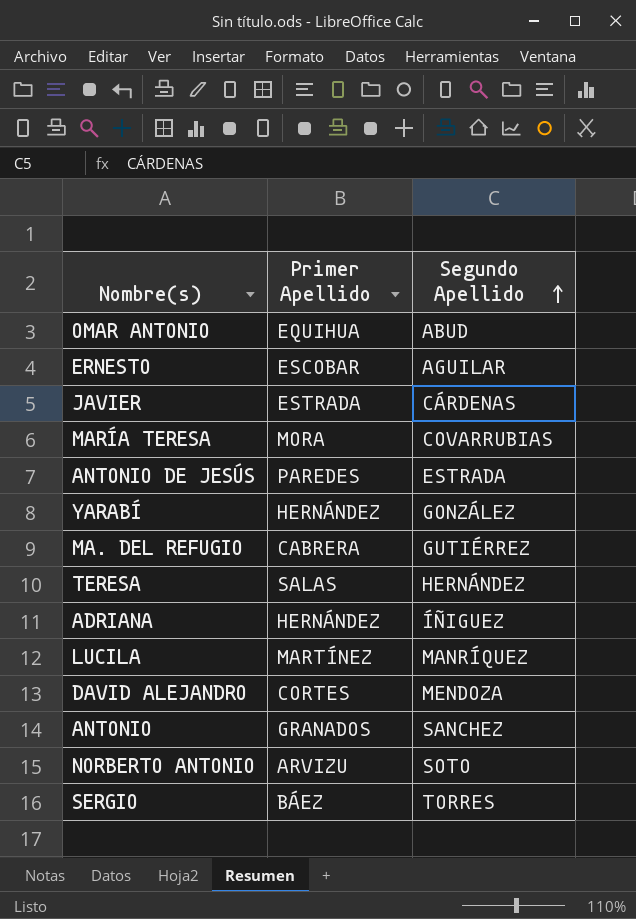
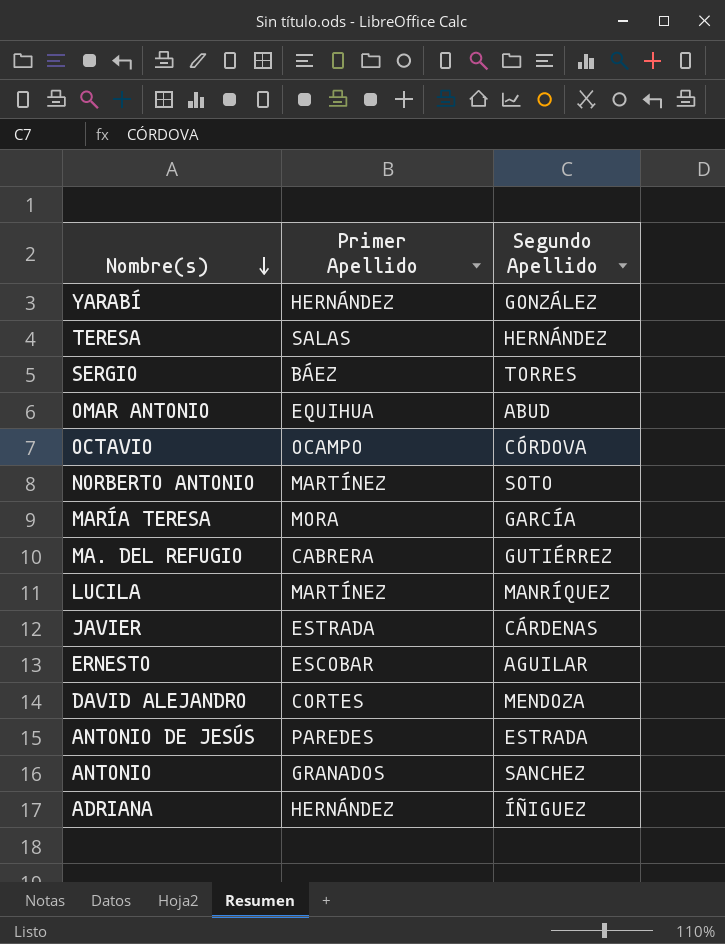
row order: Segundo Apellido ascending -> Nombre(s) descending
row OCTAVIO: none -> OCAMPO | CÓRDOVA
NORBERTO ANTONIO | Primer Apellido: ARVIZU -> MARTÍNEZ
MARÍA TERESA | Segundo Apellido: COVARRUBIAS -> GARCÍA

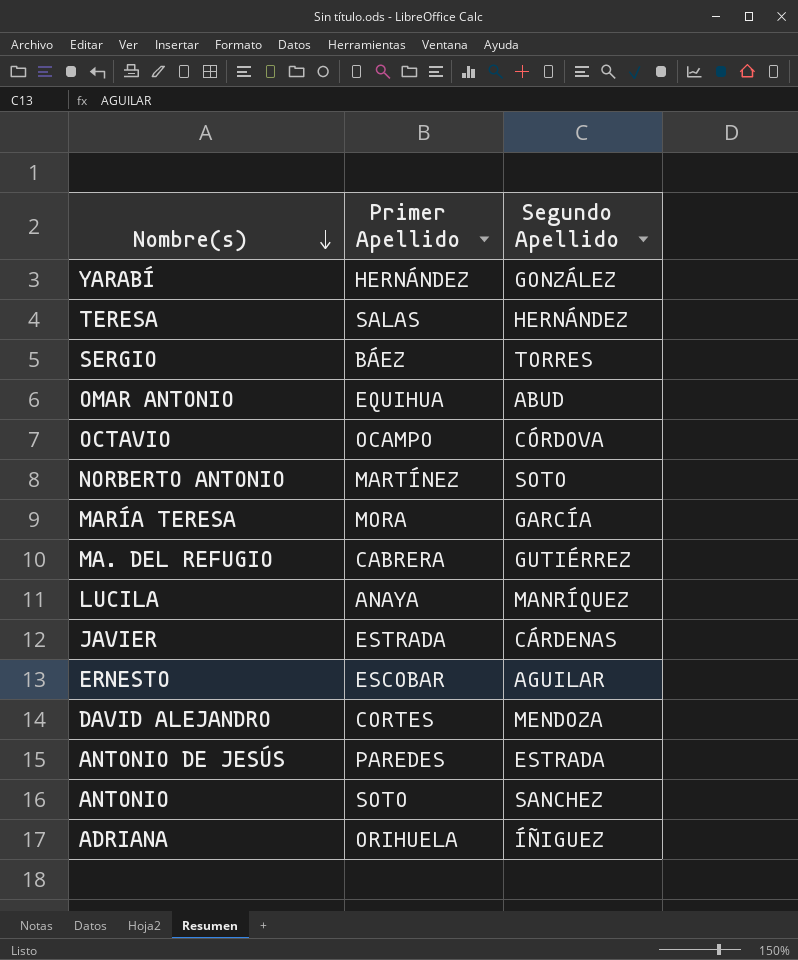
LUCILA | Primer Apellido: MARTÍNEZ -> ANAYA
ANTONIO | Primer Apellido: GRANADOS -> SOTO
ADRIANA | Primer Apellido: HERNÁNDEZ -> ORIHUELA

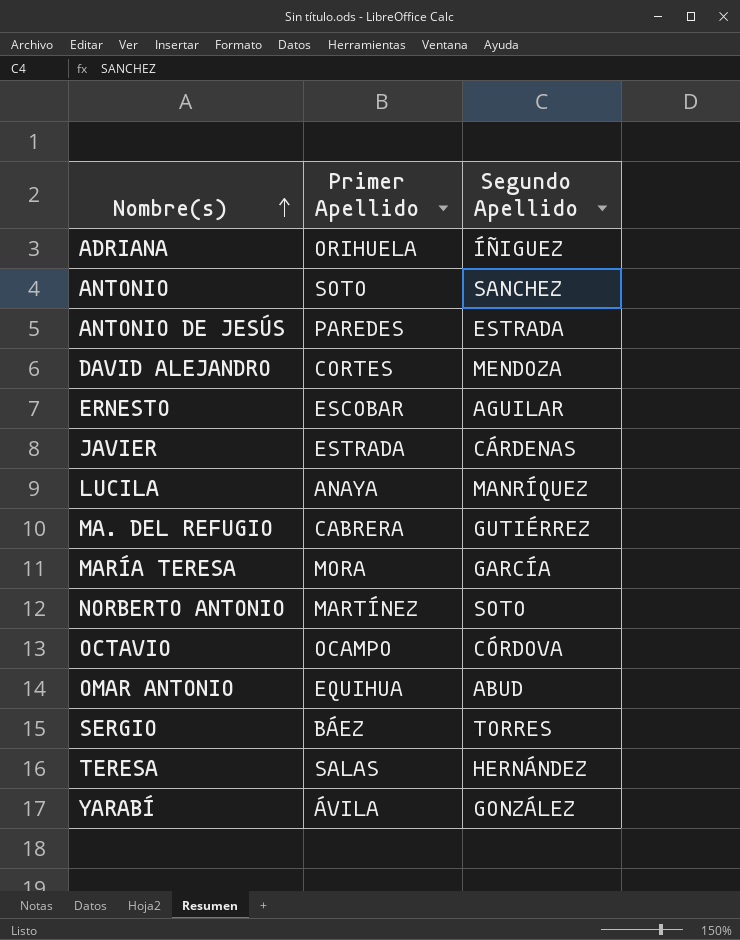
row order: Nombre(s) descending -> Nombre(s) ascending
YARABÍ | Primer Apellido: HERNÁNDEZ -> ÁVILA

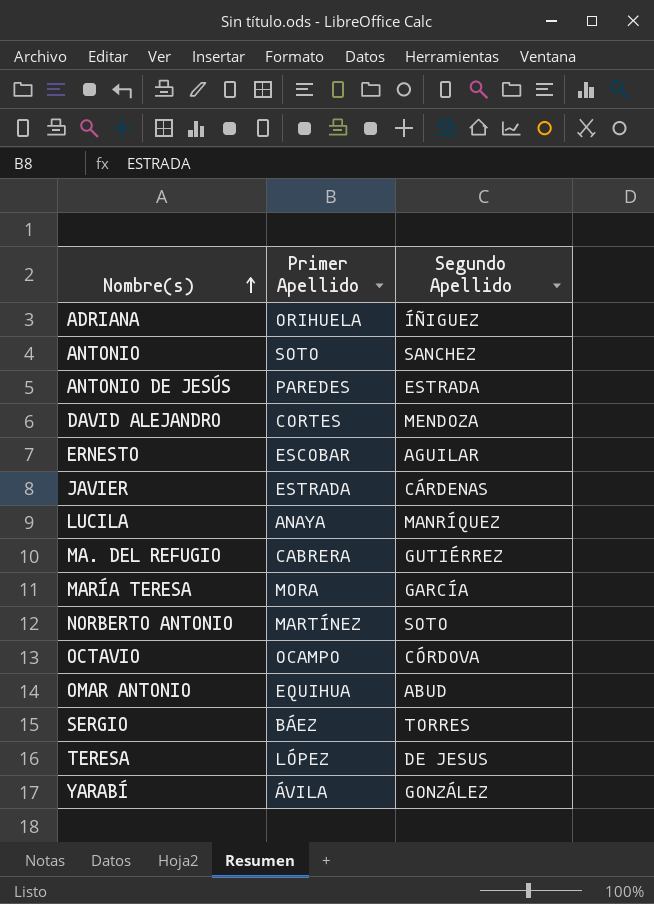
TERESA | Primer Apellido: SALAS -> LÓPEZ
TERESA | Segundo Apellido: HERNÁNDEZ -> DE JESUS

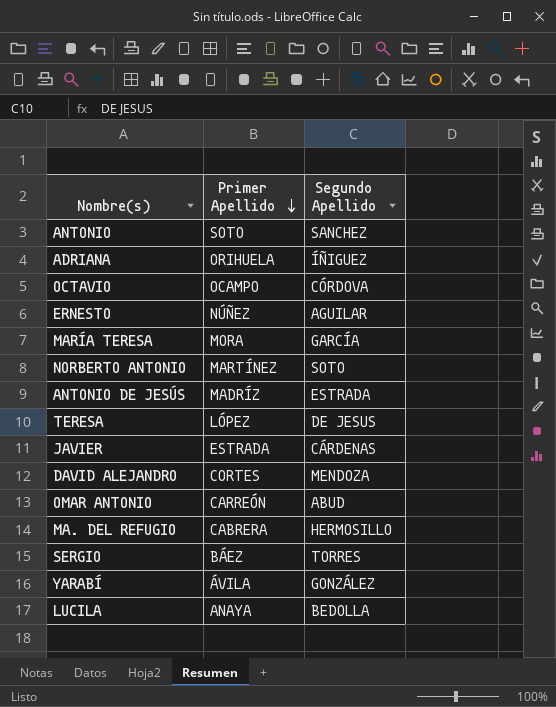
row order: Nombre(s) ascending -> Primer Apellido descending
ERNESTO | Primer Apellido: ESCOBAR -> NÚÑEZ
ANTONIO DE JESÚS | Primer Apellido: PAREDES -> MADRÍZ
OMAR ANTONIO | Primer Apellido: EQUIHUA -> CARREÓN
MA. DEL REFUGIO | Segundo Apellido: GUTIÉRREZ -> HERMOSILLO
LUCILA | Segundo Apellido: MANRÍQUEZ -> BEDOLLA

